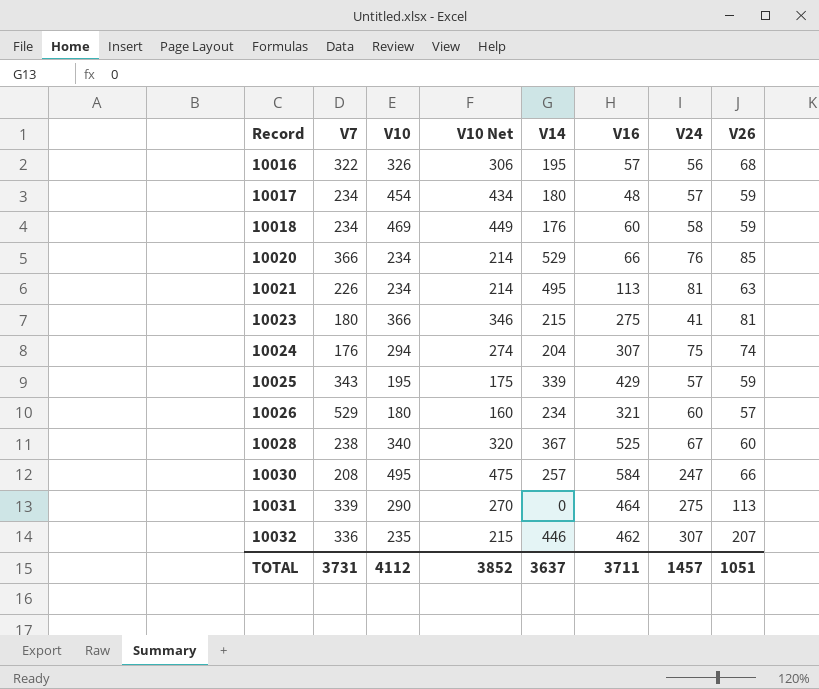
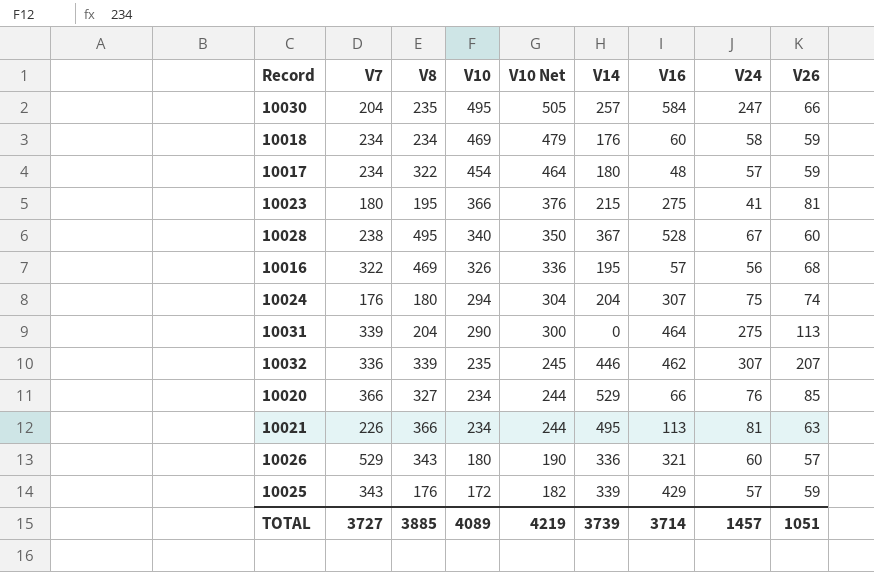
row order: Record ascending -> V10 descending
column V8 | position: none -> 3
column V10 Net | formula: [V10] - 20 -> [V10] + 10
10030 | V7: 208 -> 204
10028 | V16: 525 -> 528
10026 | V14: 234 -> 336
10025 | V10: 195 -> 172
TOTAL | V7: 3731 -> 3727
TOTAL | V10: 4112 -> 4089
TOTAL | V10 Net: 3852 -> 4219
TOTAL | V14: 3637 -> 3739
TOTAL | V16: 3711 -> 3714

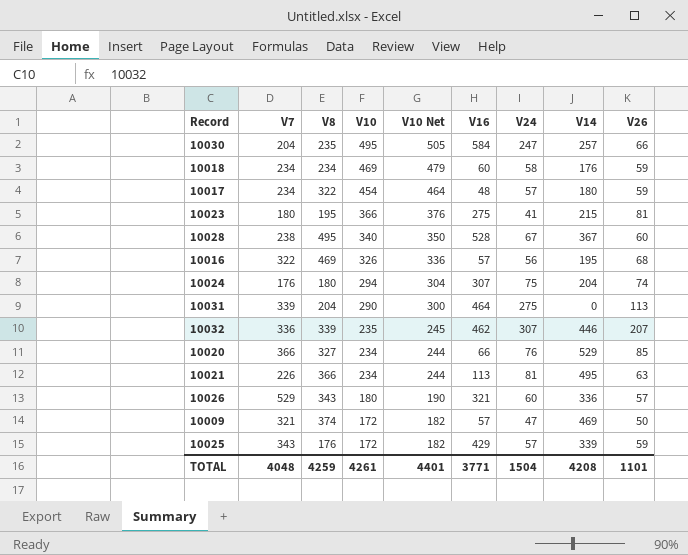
column V14 | position: 6 -> 8
row 10009: none -> 321 | 374 | 172 | 182 | 57 | 47 | 469 | 50
TOTAL | V7: 3727 -> 4048
TOTAL | V8: 3885 -> 4259
TOTAL | V10: 4089 -> 4261
TOTAL | V10 Net: 4219 -> 4401
TOTAL | V16: 3714 -> 3771
TOTAL | V24: 1457 -> 1504
TOTAL | V14: 3739 -> 4208
TOTAL | V26: 1051 -> 1101

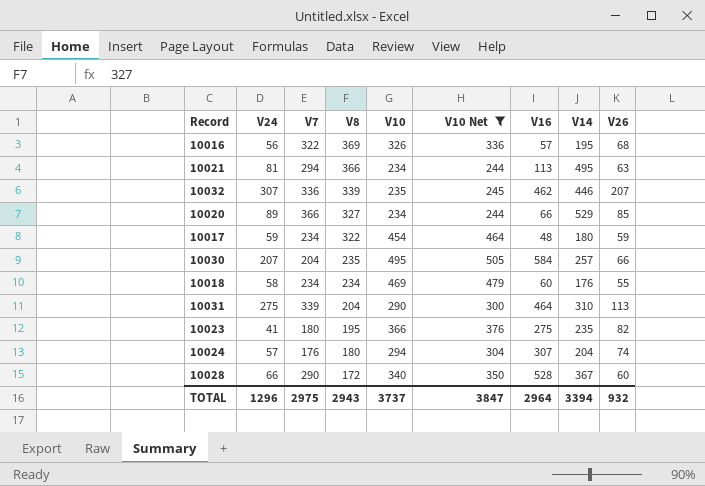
filter: none -> V10 Net >= 244
row order: V10 descending -> V8 descending
column V24 | position: 7 -> 2
10016 | V8: 469 -> 369
10021 | V7: 226 -> 294
10020 | V24: 76 -> 89
10017 | V24: 57 -> 59
10030 | V24: 247 -> 207
10018 | V26: 59 -> 55
10031 | V14: 0 -> 310
10023 | V14: 215 -> 235
10023 | V26: 81 -> 82
10024 | V24: 75 -> 57
10028 | V24: 67 -> 66
10028 | V7: 238 -> 290
10028 | V8: 495 -> 172
TOTAL | V24: 1504 -> 1296
TOTAL | V7: 4048 -> 2975
TOTAL | V8: 4259 -> 2943
TOTAL | V10: 4261 -> 3737
TOTAL | V10 Net: 4401 -> 3847
TOTAL | V16: 3771 -> 2964
TOTAL | V14: 4208 -> 3394
TOTAL | V26: 1101 -> 932

